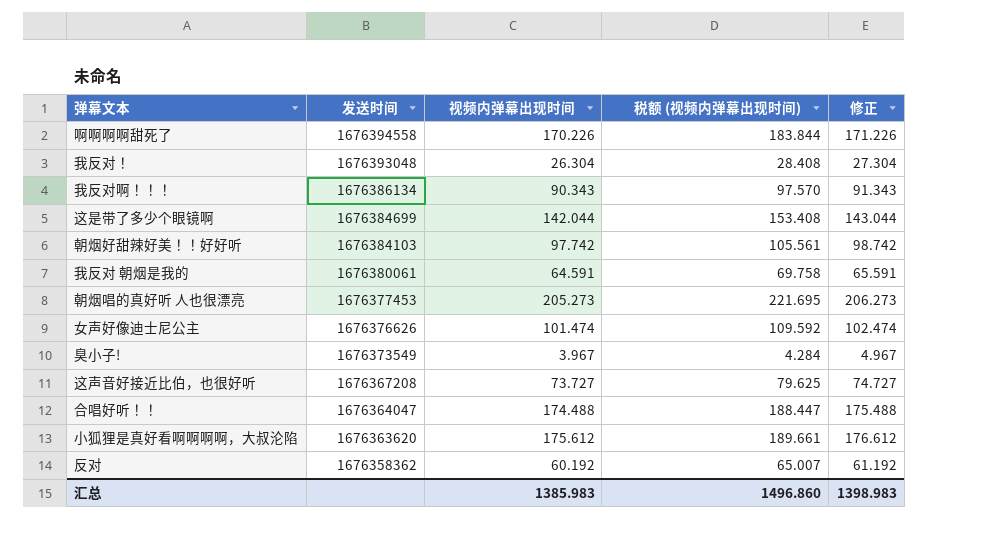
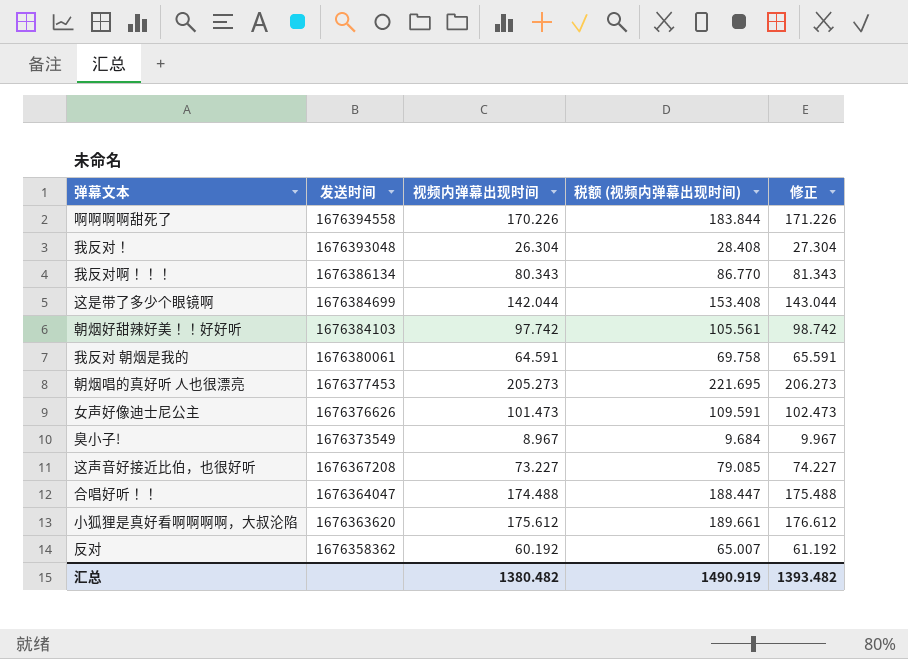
我反对啊！！！ | 视频内弹幕出现时间: 90.343 -> 80.343
我反对啊！！！ | 税额 (视频内弹幕出现时间): 97.570 -> 86.770
我反对啊！！！ | 修正: 91.343 -> 81.343
女声好像迪士尼公主 | 视频内弹幕出现时间: 101.474 -> 101.473
女声好像迪士尼公主 | 税额 (视频内弹幕出现时间): 109.592 -> 109.591
女声好像迪士尼公主 | 修正: 102.474 -> 102.473
臭小子! | 视频内弹幕出现时间: 3.967 -> 8.967
臭小子! | 税额 (视频内弹幕出现时间): 4.284 -> 9.684
臭小子! | 修正: 4.967 -> 9.967
这声音好接近比伯，也很好听 | 视频内弹幕出现时间: 73.727 -> 73.227
这声音好接近比伯，也很好听 | 税额 (视频内弹幕出现时间): 79.625 -> 79.085
这声音好接近比伯，也很好听 | 修正: 74.727 -> 74.227
汇总 | 视频内弹幕出现时间: 1385.983 -> 1380.482
汇总 | 税额 (视频内弹幕出现时间): 1496.860 -> 1490.919
汇总 | 修正: 1398.983 -> 1393.482

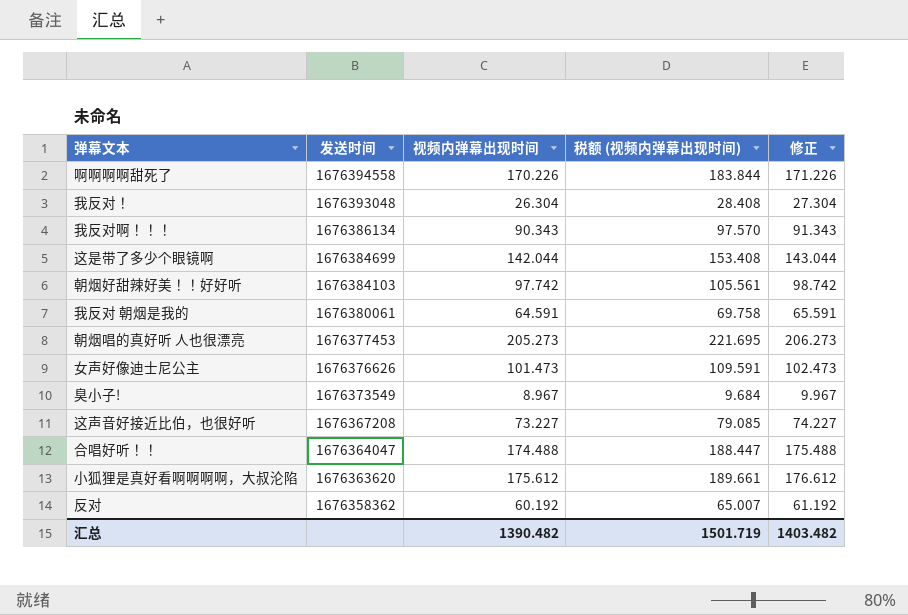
我反对啊！！！ | 视频内弹幕出现时间: 80.343 -> 90.343
我反对啊！！！ | 税额 (视频内弹幕出现时间): 86.770 -> 97.570
我反对啊！！！ | 修正: 81.343 -> 91.343
汇总 | 视频内弹幕出现时间: 1380.482 -> 1390.482
汇总 | 税额 (视频内弹幕出现时间): 1490.919 -> 1501.719
汇总 | 修正: 1393.482 -> 1403.482

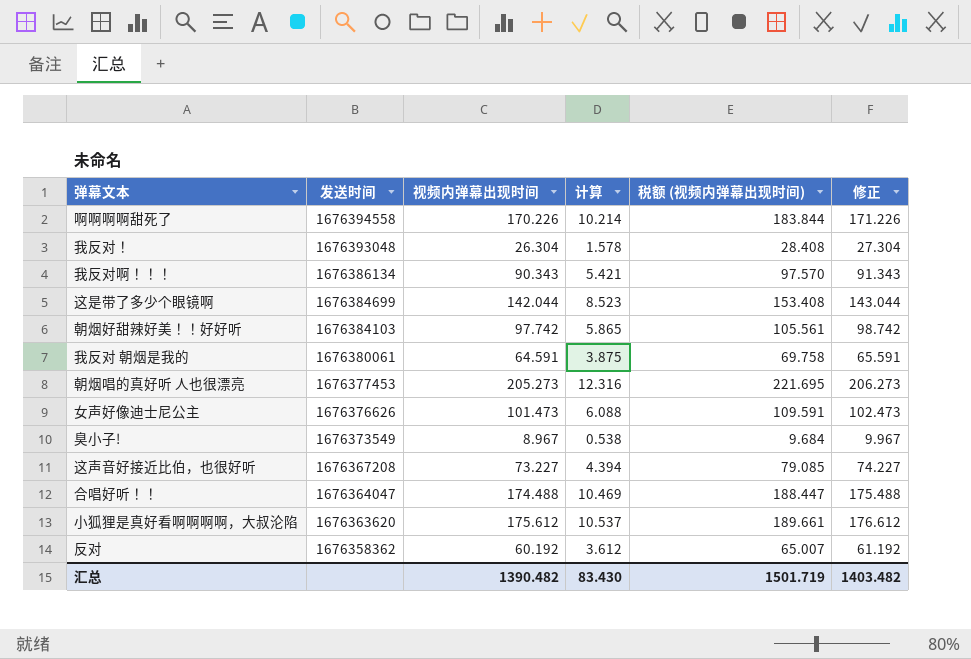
column 计算 | formula: none -> [视频内弹幕出现时间] * 0.06

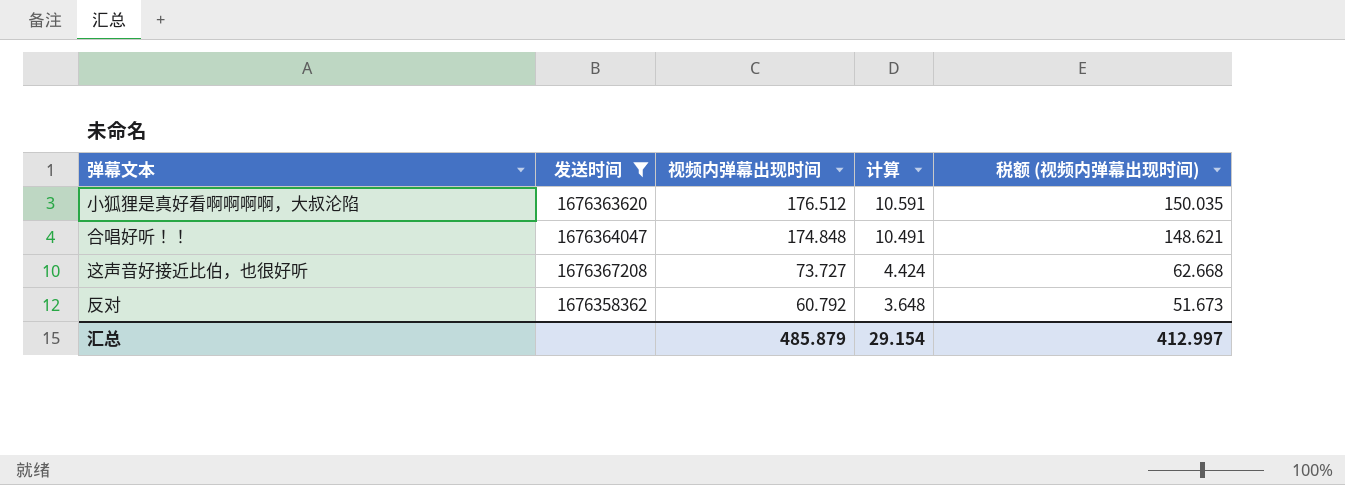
filter: none -> 发送时间 <= 1676367208
row order: 发送时间 descending -> 视频内弹幕出现时间 descending
column 修正 | formula: [视频内弹幕出现时间] + 1 -> none
column 税额 (视频内弹幕出现时间) | formula: [视频内弹幕出现时间] * 1.08 -> [视频内弹幕出现时间] * 0.85
小狐狸是真好看啊啊啊啊，大叔沦陷 | 视频内弹幕出现时间: 175.612 -> 176.512
小狐狸是真好看啊啊啊啊，大叔沦陷 | 计算: 10.537 -> 10.591
合唱好听！！ | 视频内弹幕出现时间: 174.488 -> 174.848
合唱好听！！ | 计算: 10.469 -> 10.491
这声音好接近比伯，也很好听 | 视频内弹幕出现时间: 73.227 -> 73.727
这声音好接近比伯，也很好听 | 计算: 4.394 -> 4.424
反对 | 视频内弹幕出现时间: 60.192 -> 60.792
反对 | 计算: 3.612 -> 3.648
汇总 | 视频内弹幕出现时间: 1390.482 -> 485.879
汇总 | 计算: 83.430 -> 29.154
汇总 | 税额 (视频内弹幕出现时间): 1501.719 -> 412.997

